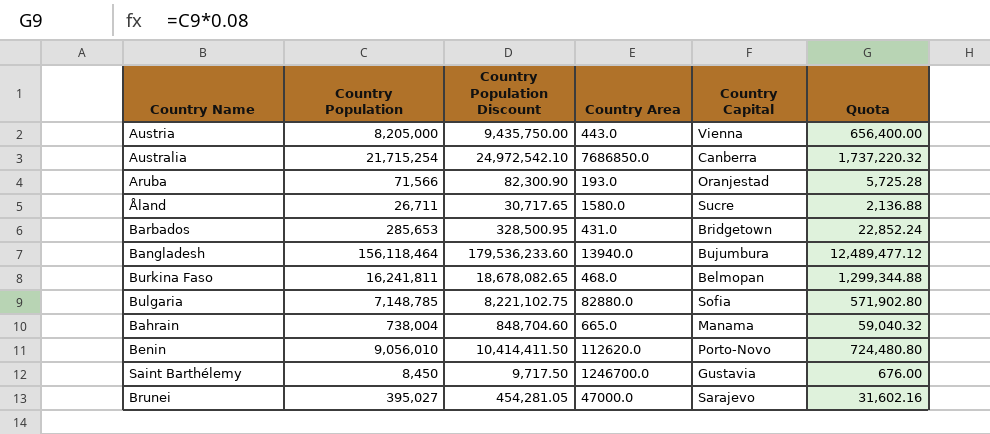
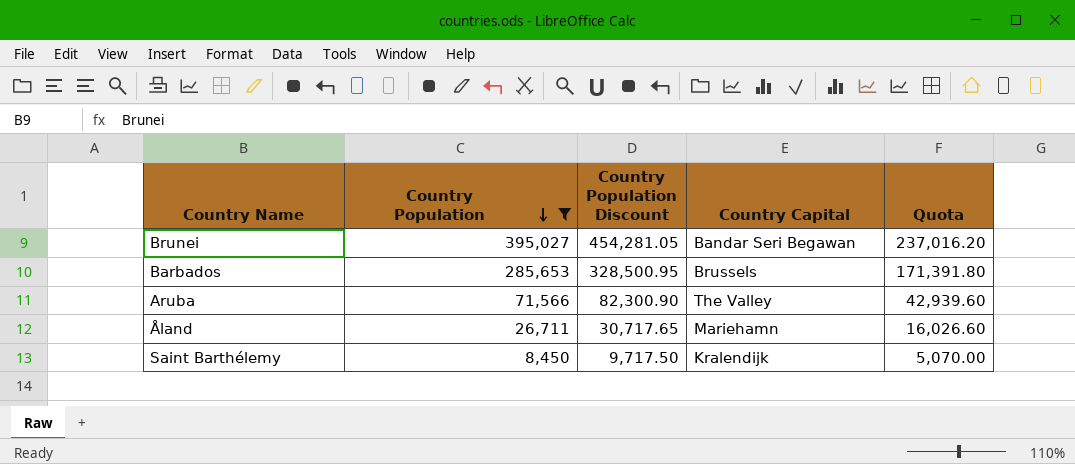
filter: none -> Country Population <= 395,027
row order: none -> Country Population descending
column Country Area | position: 4 -> none
column Quota | formula: [Country Population] * 0.08 -> [Country Population] * 0.6
Brunei | Country Capital: Sarajevo -> Bandar Seri Begawan
Barbados | Country Capital: Bridgetown -> Brussels
Aruba | Country Capital: Oranjestad -> The Valley
Åland | Country Capital: Sucre -> Mariehamn
Saint Barthélemy | Country Capital: Gustavia -> Kralendijk

